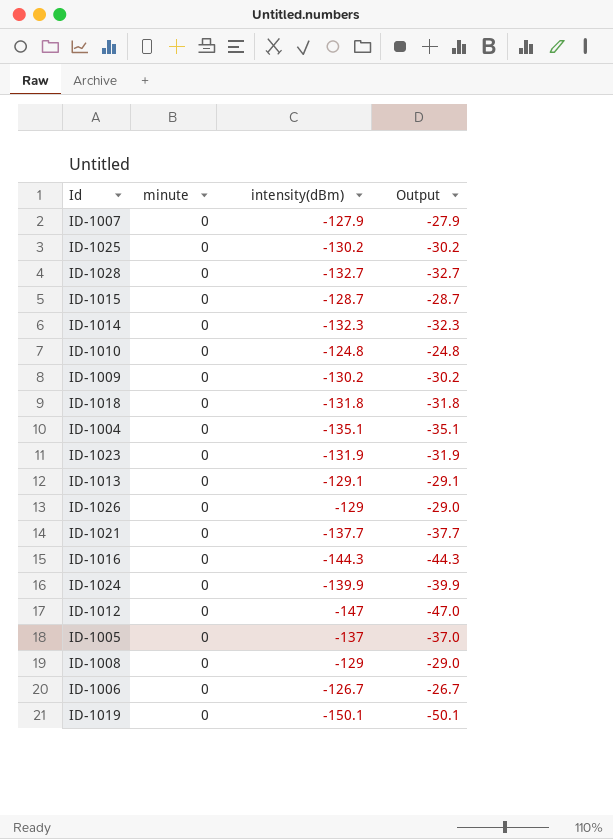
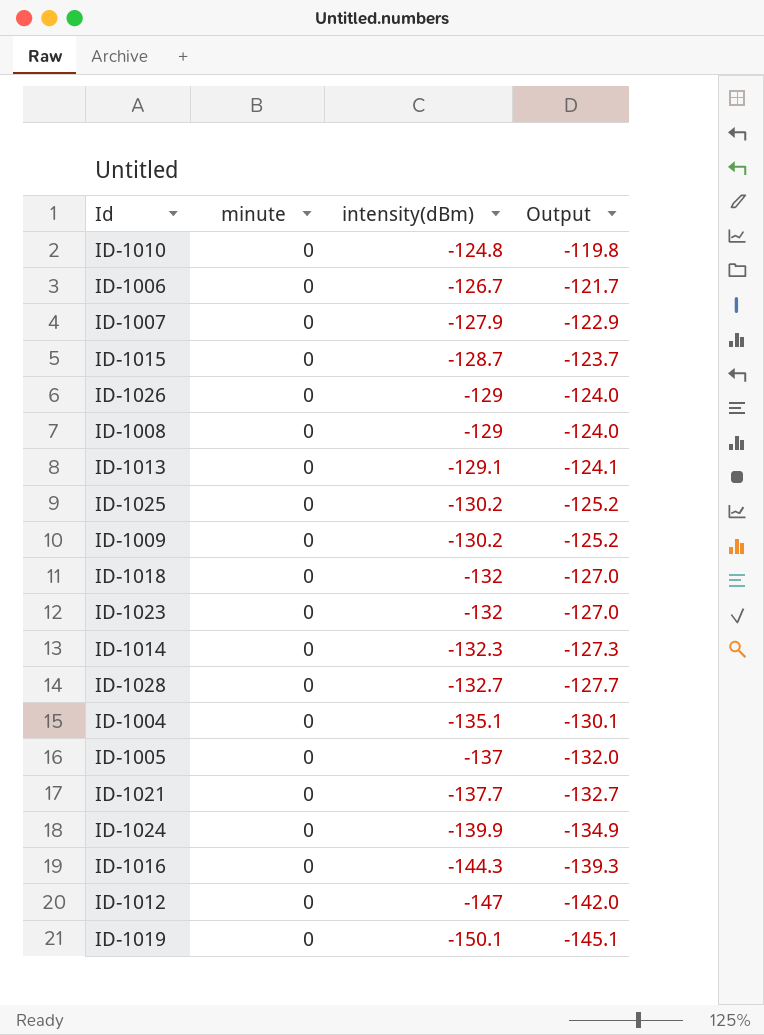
row order: none -> intensity(dBm) descending
column Output | formula: [intensity(dBm)] + 100 -> [intensity(dBm)] + 5
ID-1018 | intensity(dBm): -131.8 -> -132
ID-1023 | intensity(dBm): -131.9 -> -132

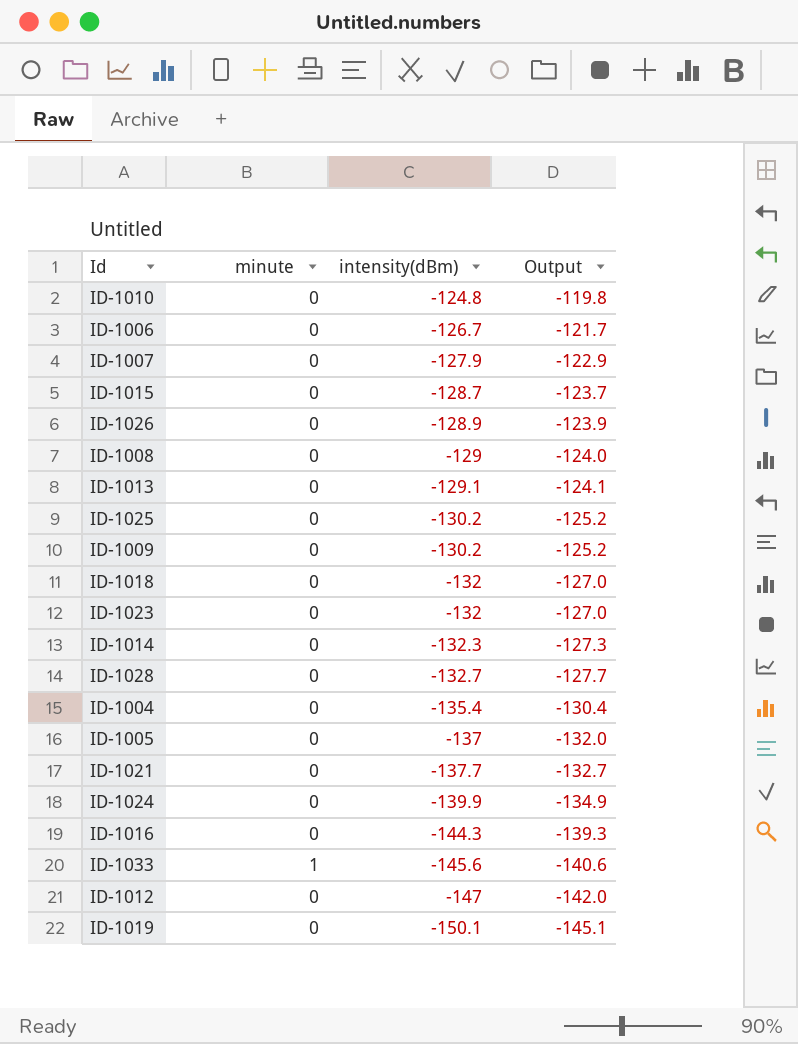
ID-1026 | intensity(dBm): -129 -> -128.9
ID-1026 | Output: -124.0 -> -123.9
ID-1004 | intensity(dBm): -135.1 -> -135.4
ID-1004 | Output: -130.1 -> -130.4
row ID-1033: none -> 1 | -145.6 | -140.6

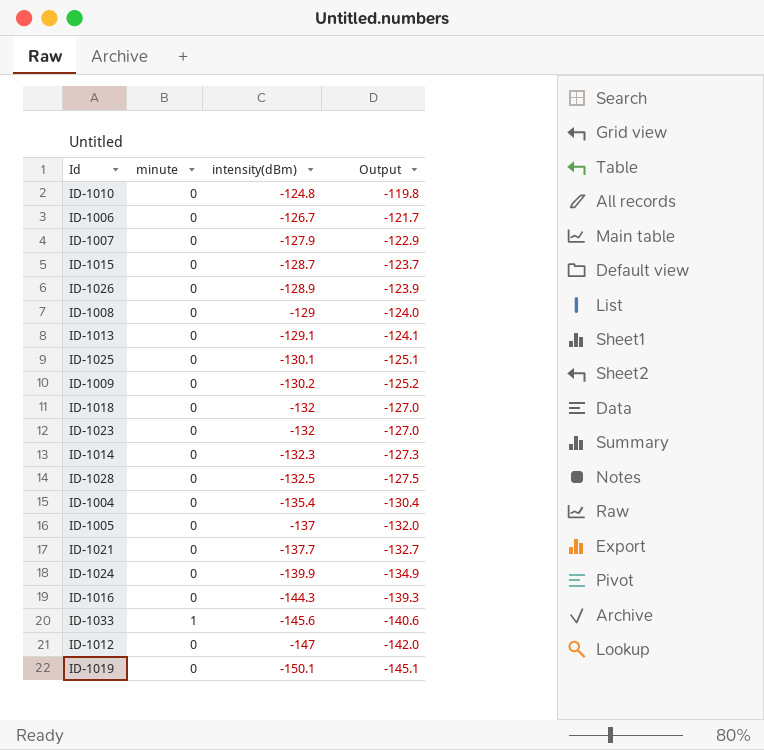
ID-1025 | intensity(dBm): -130.2 -> -130.1
ID-1025 | Output: -125.2 -> -125.1
ID-1028 | intensity(dBm): -132.7 -> -132.5
ID-1028 | Output: -127.7 -> -127.5

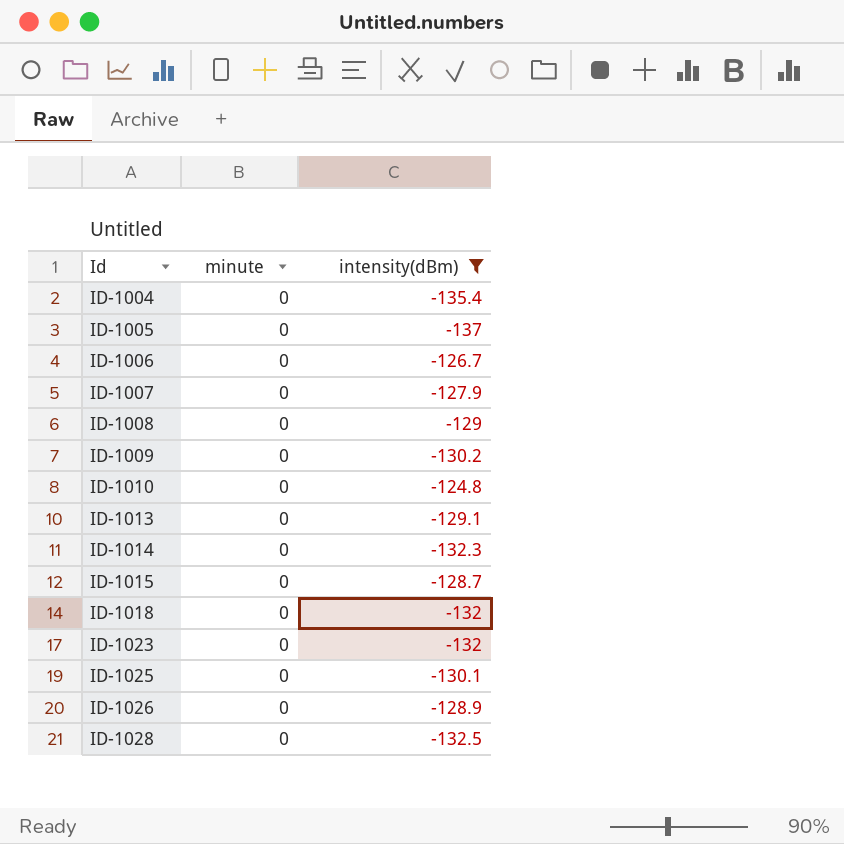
filter: none -> intensity(dBm) >= -137
row order: intensity(dBm) descending -> Id ascending
column Output | formula: [intensity(dBm)] + 5 -> none

